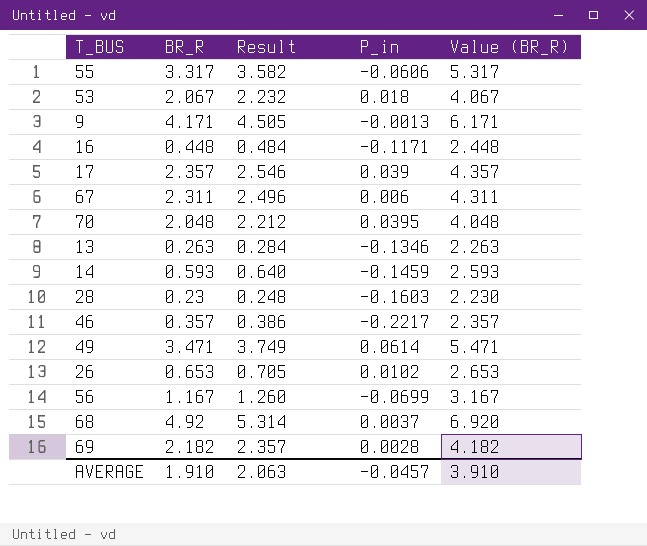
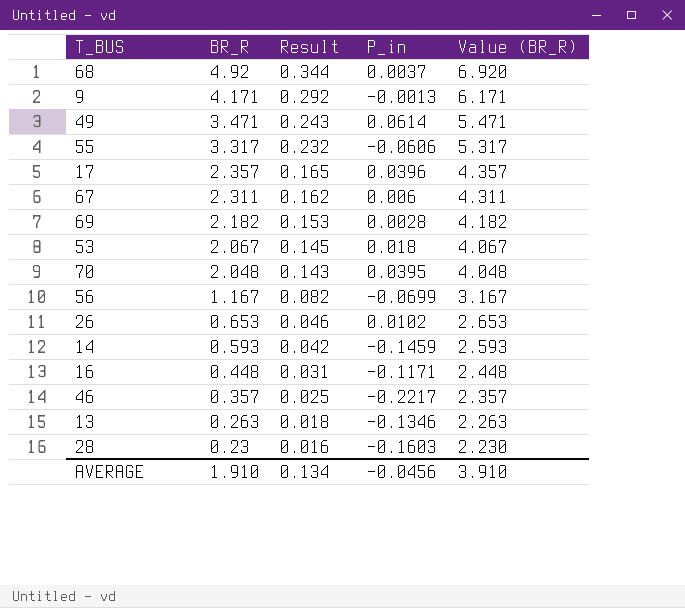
row order: none -> BR_R descending
column Result | formula: [BR_R] * 1.08 -> [BR_R] * 0.07
17 | P_in: 0.039 -> 0.0396
AVERAGE | Result: 2.063 -> 0.134
AVERAGE | P_in: -0.0457 -> -0.0456

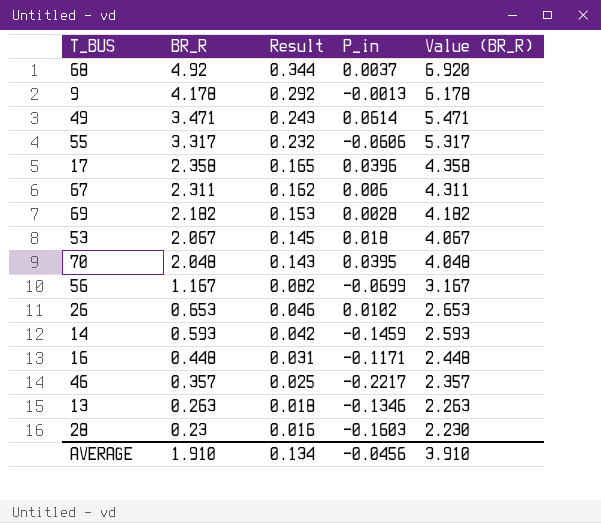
9 | BR_R: 4.171 -> 4.178
9 | Value (BR_R): 6.171 -> 6.178
17 | BR_R: 2.357 -> 2.358
17 | Value (BR_R): 4.357 -> 4.358

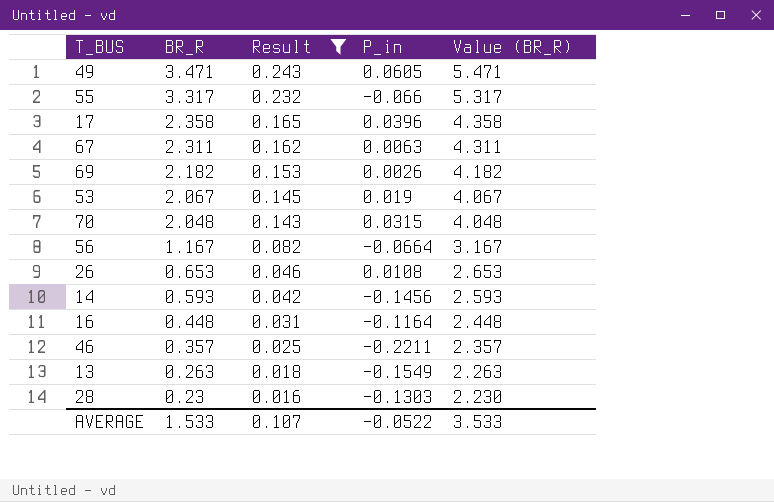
filter: none -> Result <= 0.243
49 | P_in: 0.0614 -> 0.0605
55 | P_in: -0.0606 -> -0.066
67 | P_in: 0.006 -> 0.0063
69 | P_in: 0.0028 -> 0.0026
53 | P_in: 0.018 -> 0.019
70 | P_in: 0.0395 -> 0.0315
56 | P_in: -0.0699 -> -0.0664
26 | P_in: 0.0102 -> 0.0108
14 | P_in: -0.1459 -> -0.1456
16 | P_in: -0.1171 -> -0.1164
46 | P_in: -0.2217 -> -0.2211
13 | P_in: -0.1346 -> -0.1549
28 | P_in: -0.1603 -> -0.1303
AVERAGE | BR_R: 1.910 -> 1.533
AVERAGE | Result: 0.134 -> 0.107
AVERAGE | P_in: -0.0456 -> -0.0522
AVERAGE | Value (BR_R): 3.910 -> 3.533

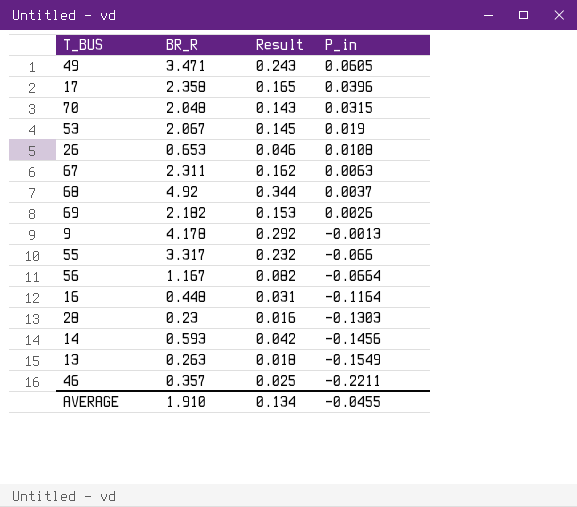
filter: Result <= 0.243 -> none
row order: BR_R descending -> P_in descending
column Value (BR_R) | formula: [BR_R] + 2 -> none
AVERAGE | BR_R: 1.533 -> 1.910
AVERAGE | Result: 0.107 -> 0.134
AVERAGE | P_in: -0.0522 -> -0.0455

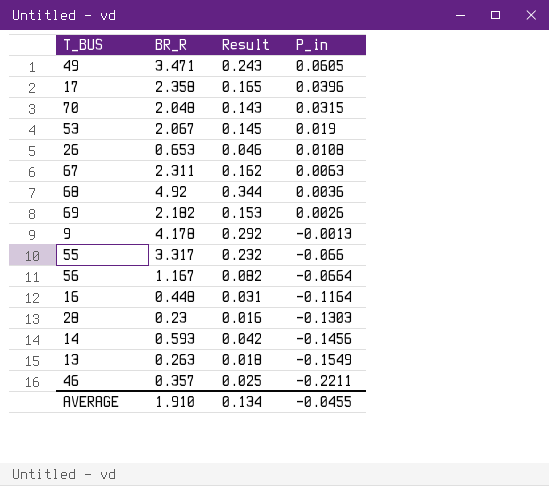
68 | P_in: 0.0037 -> 0.0036

